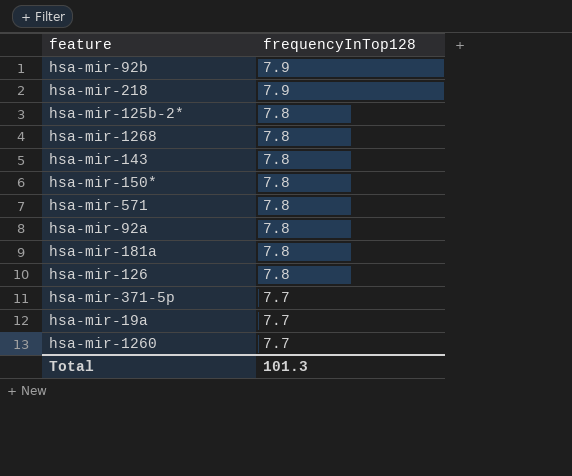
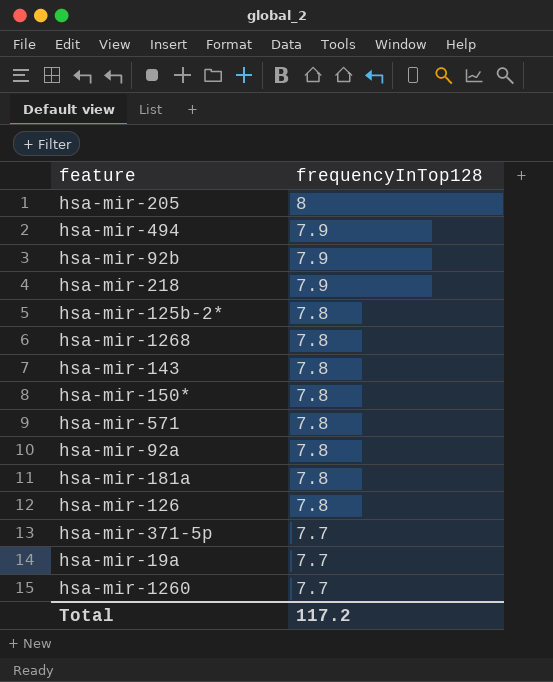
row hsa-mir-205: none -> 8
row hsa-mir-494: none -> 7.9
Total | frequencyInTop128: 101.3 -> 117.2

